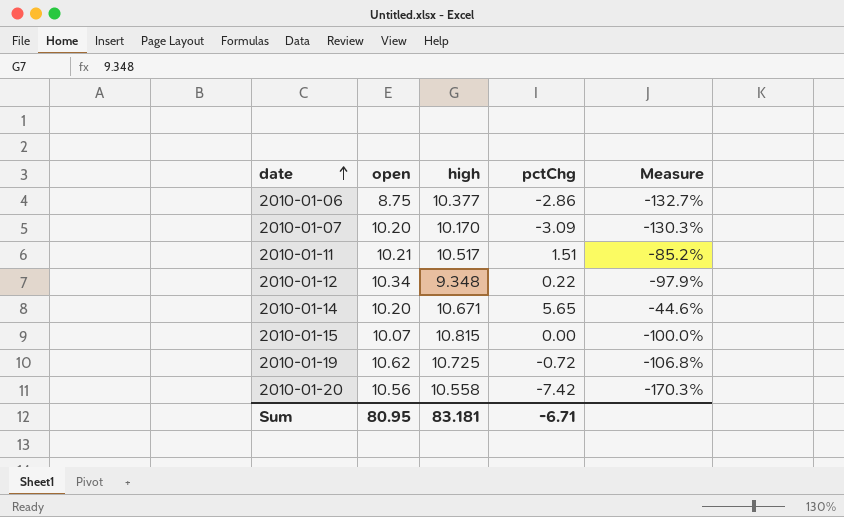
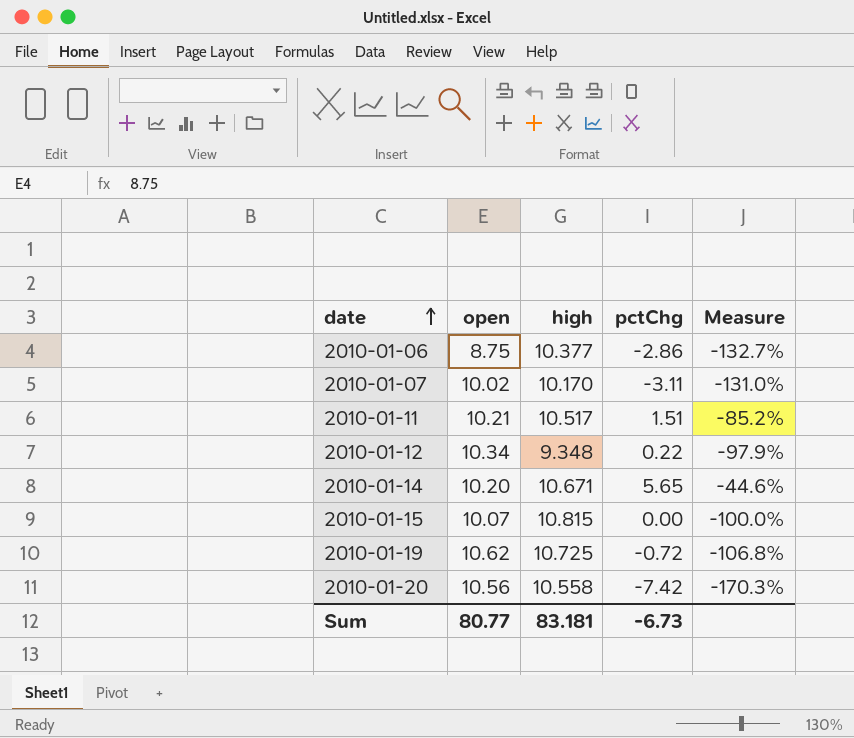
2010-01-07 | open: 10.20 -> 10.02
2010-01-07 | pctChg: -3.09 -> -3.11
2010-01-07 | Measure: -130.3% -> -131.0%
Sum | open: 80.95 -> 80.77
Sum | pctChg: -6.71 -> -6.73

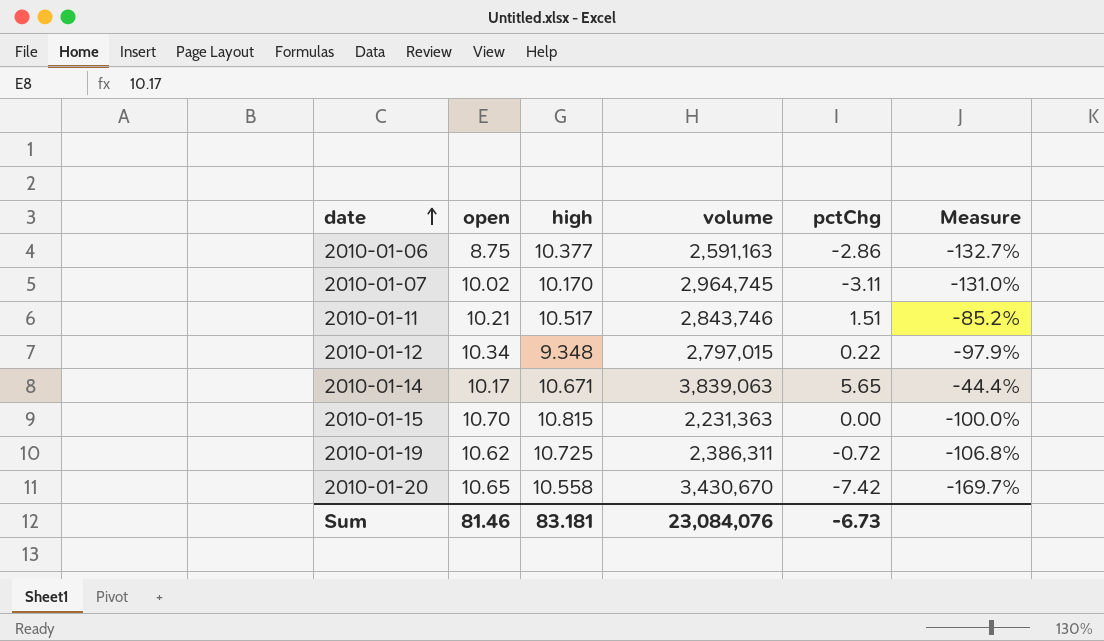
column volume | position: none -> 4
2010-01-14 | open: 10.20 -> 10.17
2010-01-14 | Measure: -44.6% -> -44.4%
2010-01-15 | open: 10.07 -> 10.70
2010-01-20 | open: 10.56 -> 10.65
2010-01-20 | Measure: -170.3% -> -169.7%
Sum | open: 80.77 -> 81.46

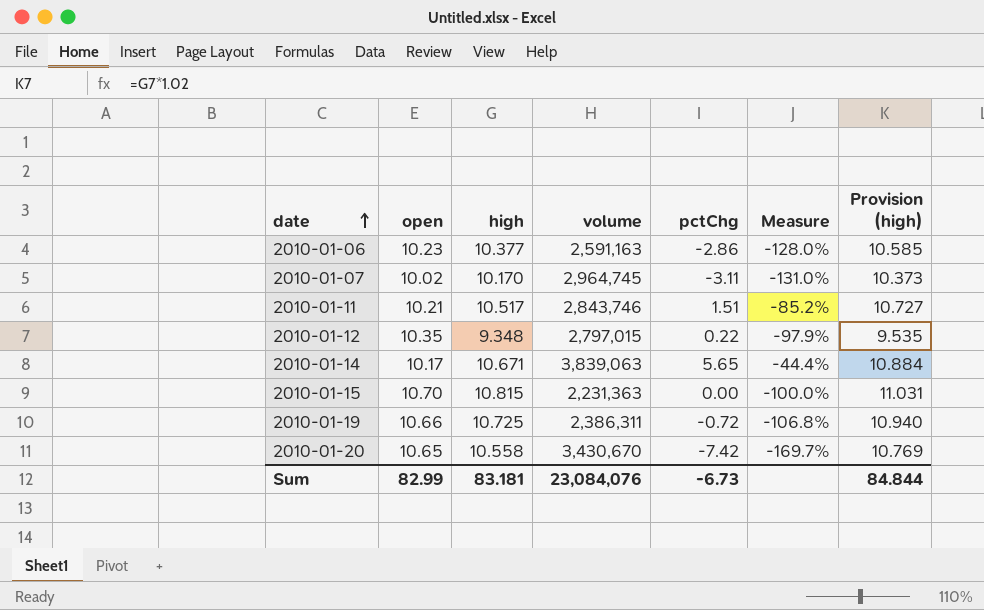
column Provision (high) | formula: none -> [high] * 1.02
2010-01-06 | open: 8.75 -> 10.23
2010-01-06 | Measure: -132.7% -> -128.0%
2010-01-12 | open: 10.34 -> 10.35
2010-01-19 | open: 10.62 -> 10.66
Sum | open: 81.46 -> 82.99

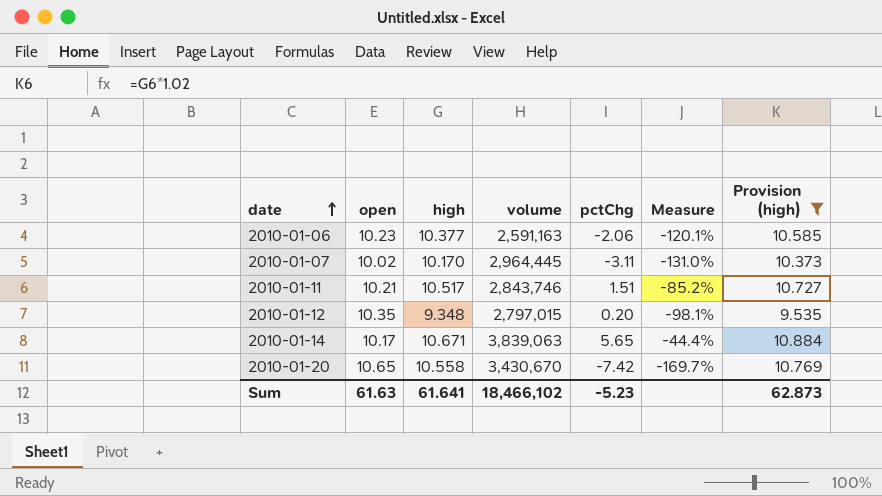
filter: none -> Provision (high) <= 10.884
2010-01-06 | pctChg: -2.86 -> -2.06
2010-01-06 | Measure: -128.0% -> -120.1%
2010-01-07 | volume: 2,964,745 -> 2,964,445
2010-01-12 | pctChg: 0.22 -> 0.20
2010-01-12 | Measure: -97.9% -> -98.1%
Sum | open: 82.99 -> 61.63
Sum | high: 83.181 -> 61.641
Sum | volume: 23,084,076 -> 18,466,102
Sum | pctChg: -6.73 -> -5.23
Sum | Provision (high): 84.844 -> 62.873

